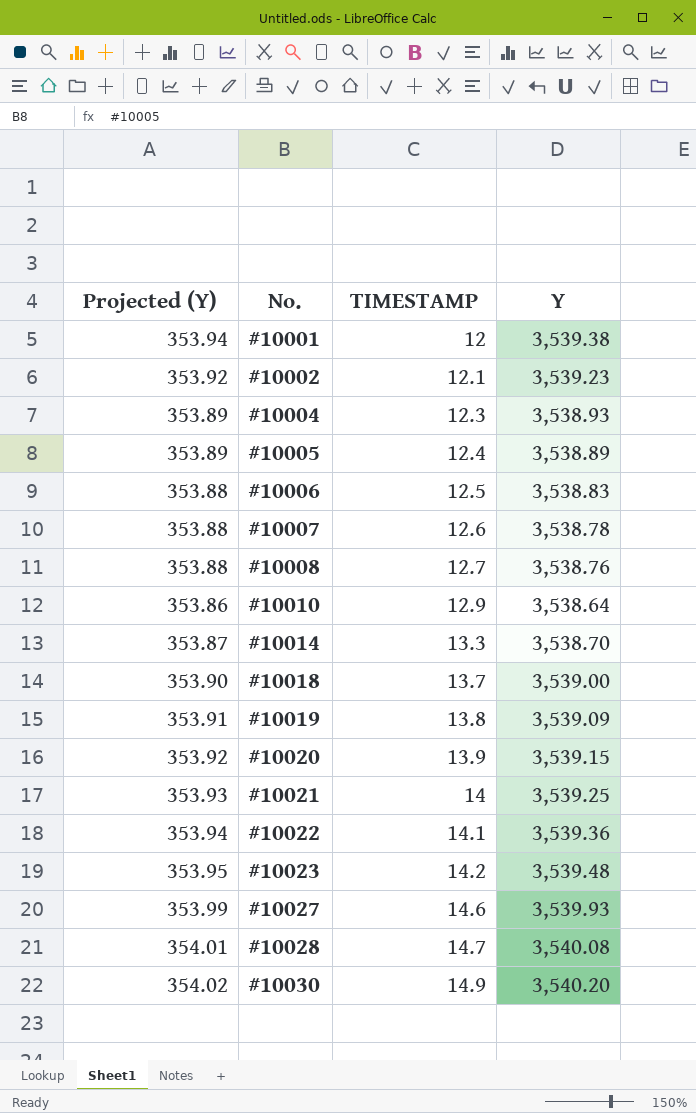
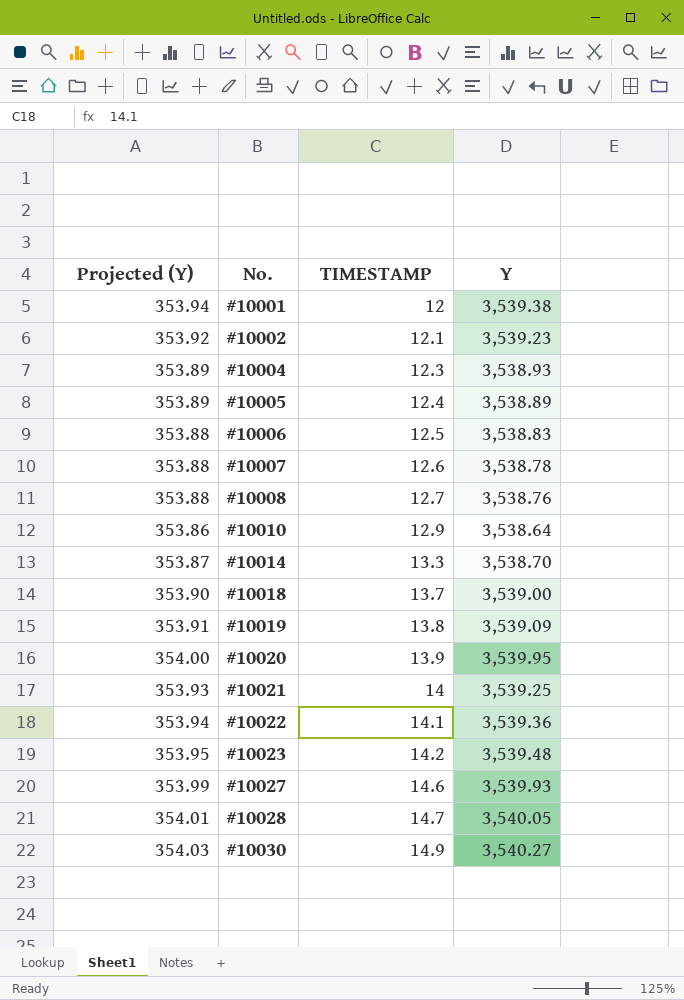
#10020 | Projected (Y): 353.92 -> 354.00
#10020 | Y: 3,539.15 -> 3,539.95
#10028 | Y: 3,540.08 -> 3,540.05
#10030 | Projected (Y): 354.02 -> 354.03
#10030 | Y: 3,540.20 -> 3,540.27

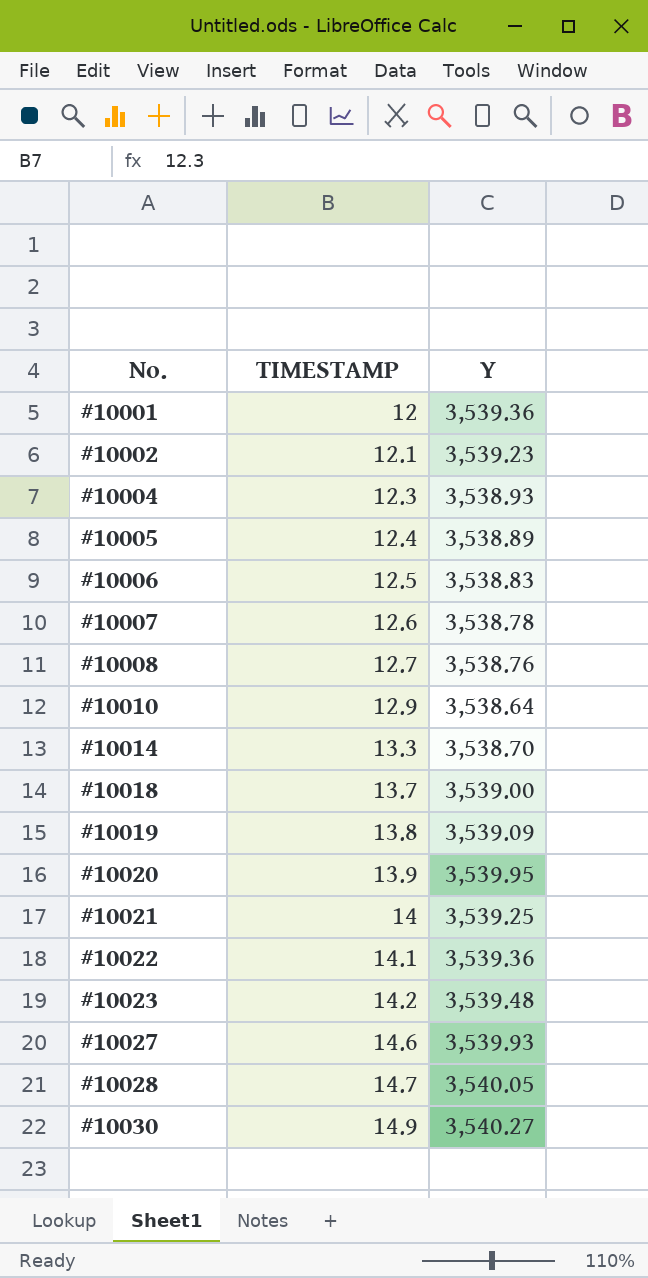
column Projected (Y) | formula: [Y] * 0.1 -> none
#10001 | Y: 3,539.38 -> 3,539.36

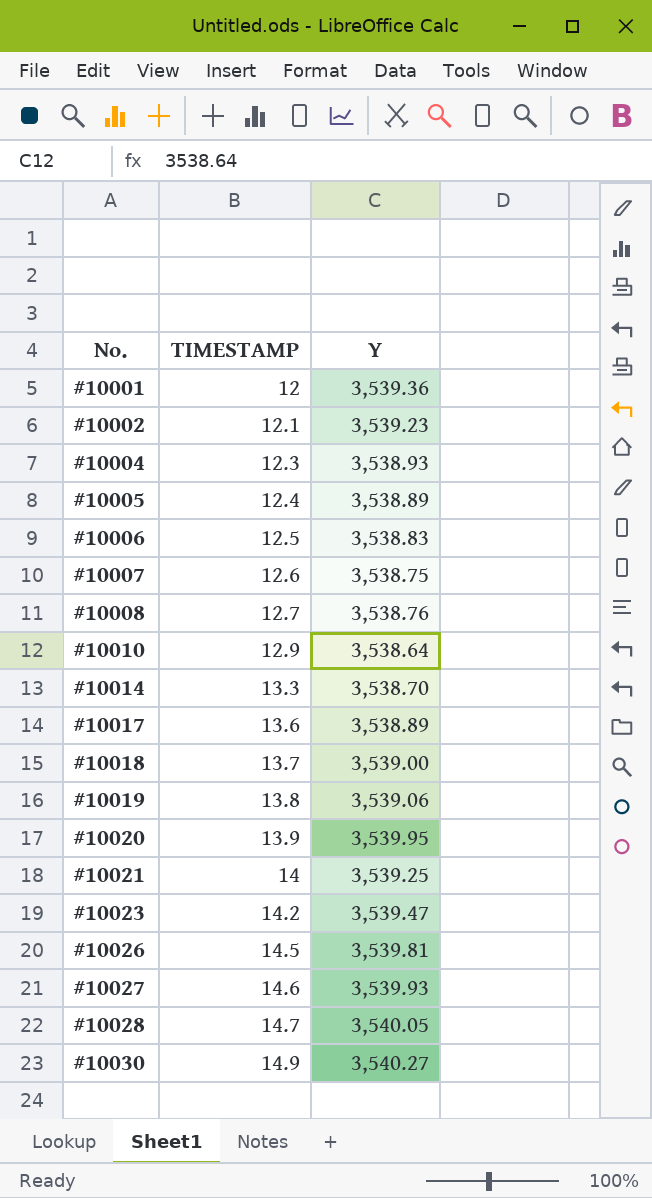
row #10022: 14.1 | 3,539.36 -> none
#10007 | Y: 3,538.78 -> 3,538.75
row #10017: none -> 13.6 | 3,538.89
#10019 | Y: 3,539.09 -> 3,539.06
#10023 | Y: 3,539.48 -> 3,539.47
row #10026: none -> 14.5 | 3,539.81

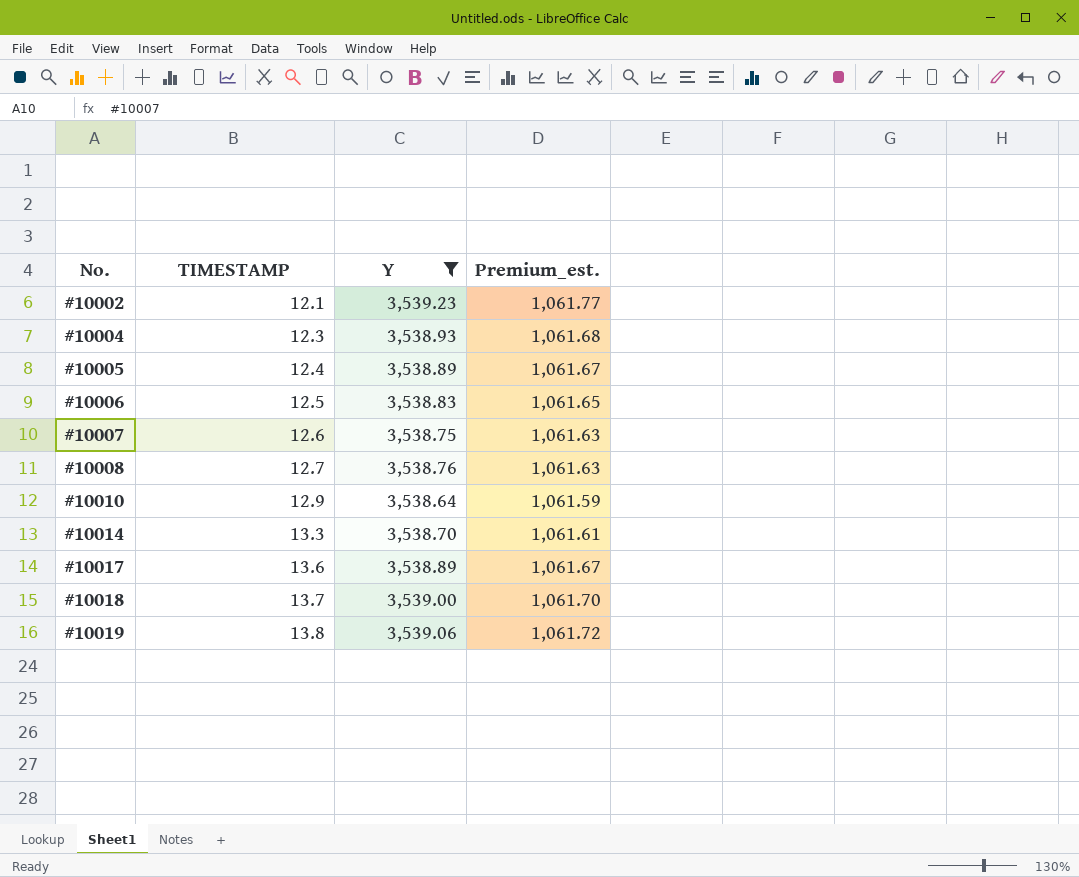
filter: none -> Y <= 3,539.23
column Premium_est. | formula: none -> [Y] * 0.3

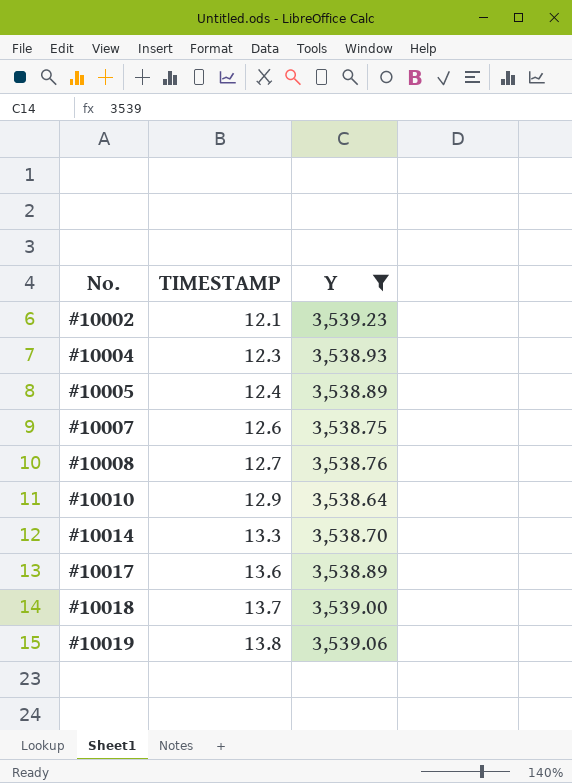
column Premium_est. | formula: [Y] * 0.3 -> none
row #10006: 12.5 | 3,538.83 | 1,061.65 -> none

